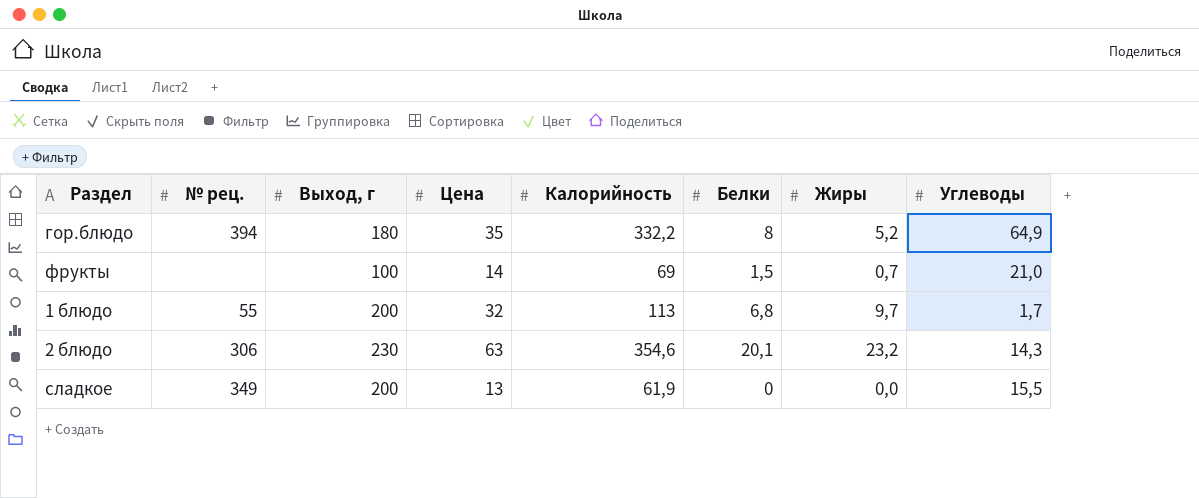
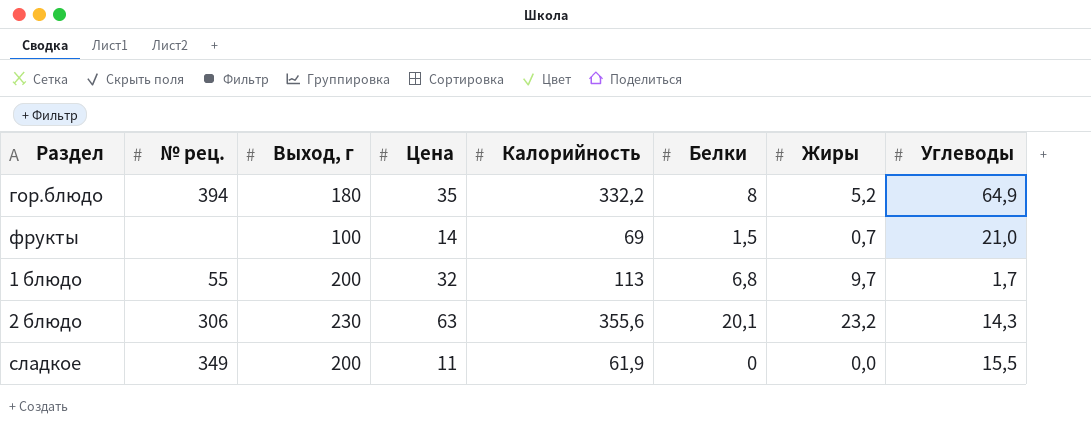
2 блюдо | Калорийность: 354,6 -> 355,6
сладкое | Цена: 13 -> 11

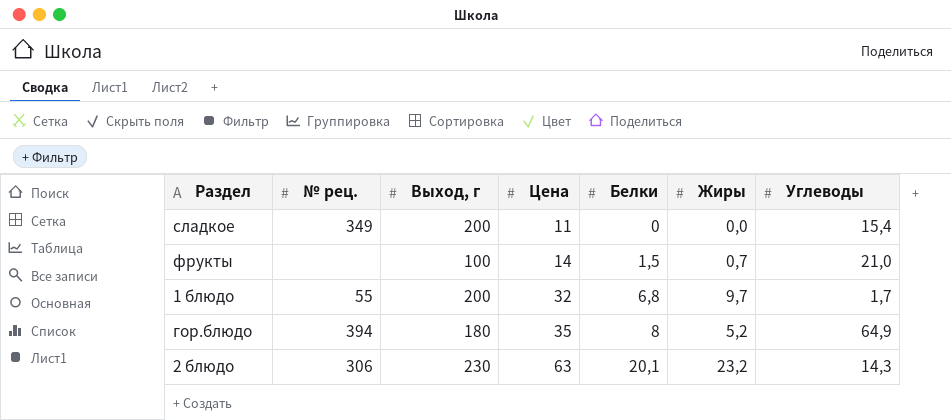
row order: none -> Цена ascending
column Калорийность | position: 5 -> none
сладкое | Углеводы: 15,5 -> 15,4

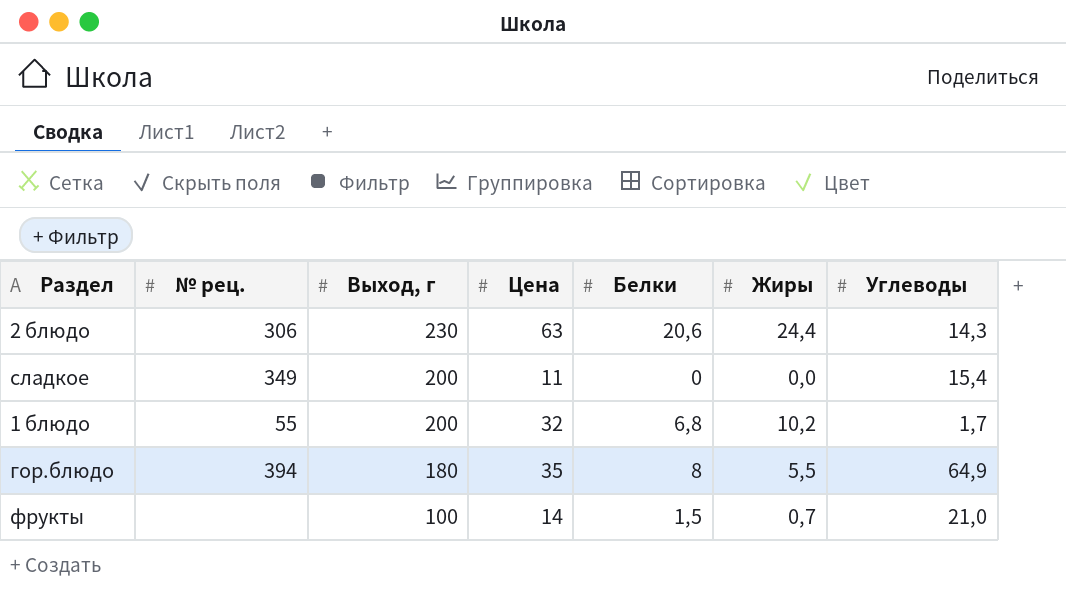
row order: Цена ascending -> Выход, г descending
2 блюдо | Белки: 20,1 -> 20,6
2 блюдо | Жиры: 23,2 -> 24,4
1 блюдо | Жиры: 9,7 -> 10,2
гор.блюдо | Жиры: 5,2 -> 5,5

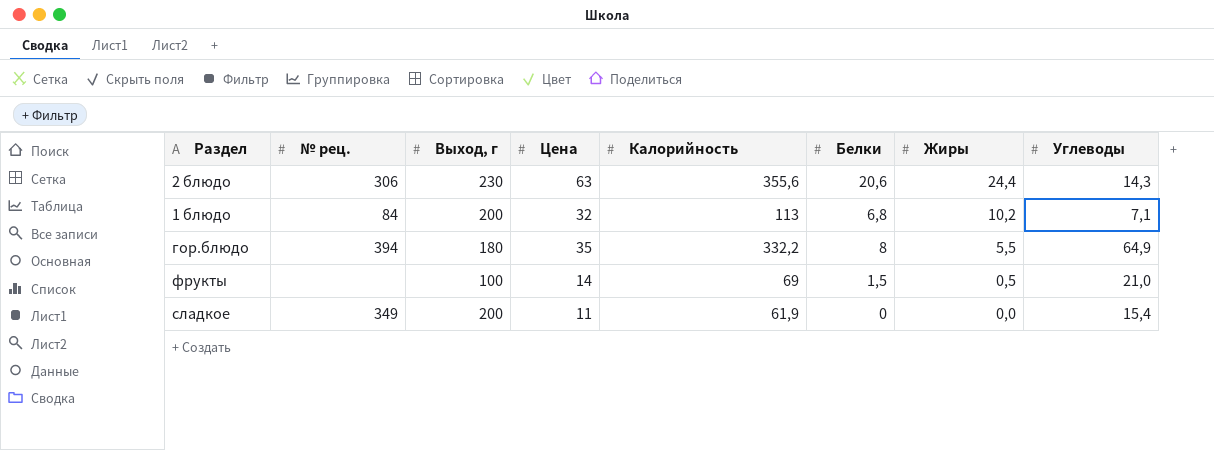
row order: Выход, г descending -> Жиры descending
column Калорийность | position: none -> 5
1 блюдо | № рец.: 55 -> 84
1 блюдо | Углеводы: 1,7 -> 7,1
фрукты | Жиры: 0,7 -> 0,5

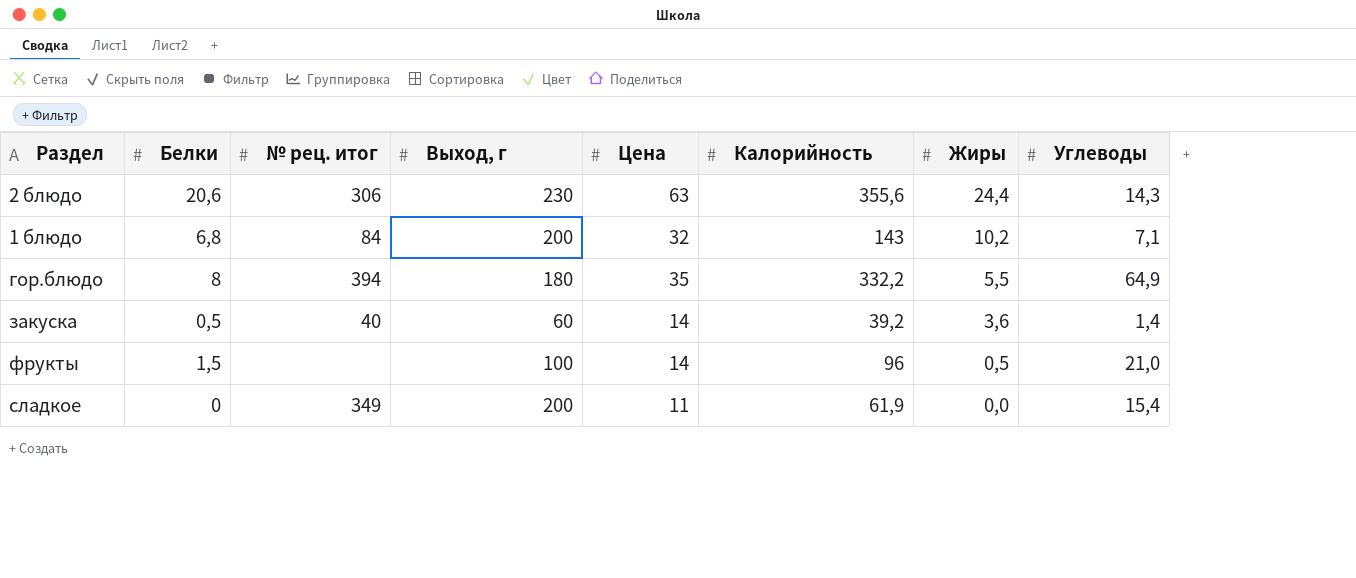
column Белки | position: 6 -> 2
column name: № рец. -> № рец. итог
1 блюдо | Калорийность: 113 -> 143
row закуска: none -> 0,5 | 40 | 60 | 14 | 39,2 | 3,6 | 1,4
фрукты | Калорийность: 69 -> 96

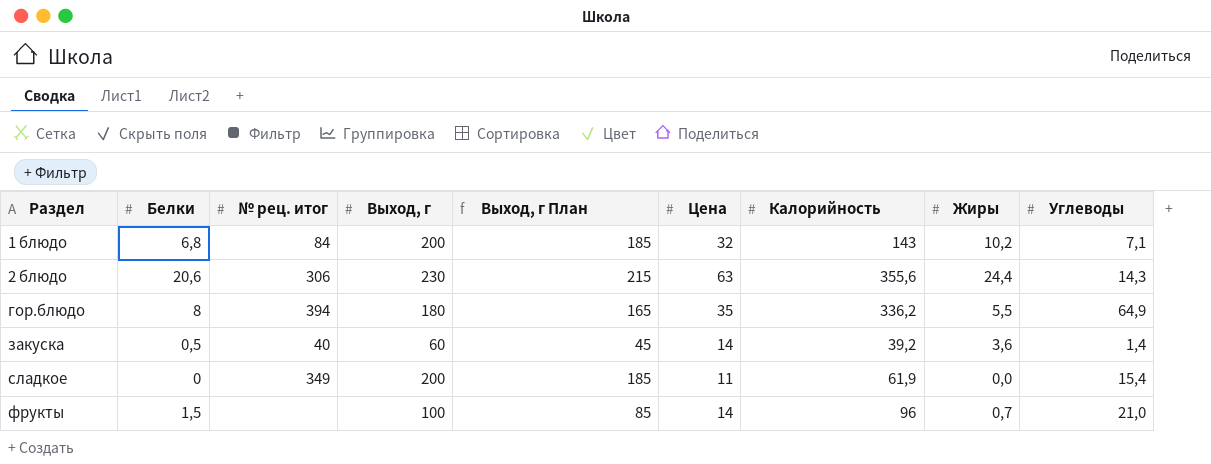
row order: Жиры descending -> Раздел ascending
column Выход, г План | formula: none -> [Выход, г] - 15
гор.блюдо | Калорийность: 332,2 -> 336,2
фрукты | Жиры: 0,5 -> 0,7

